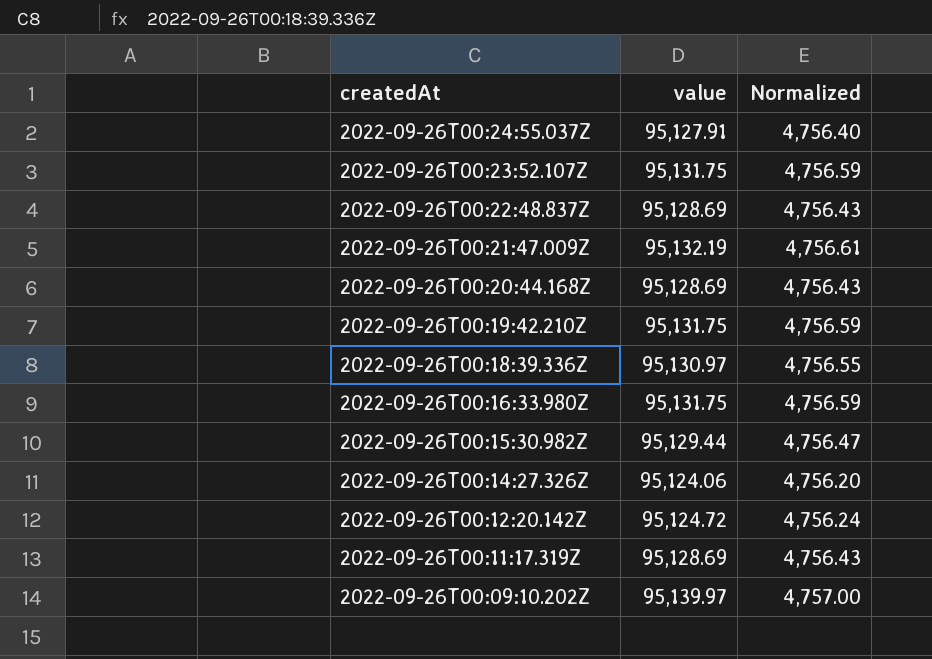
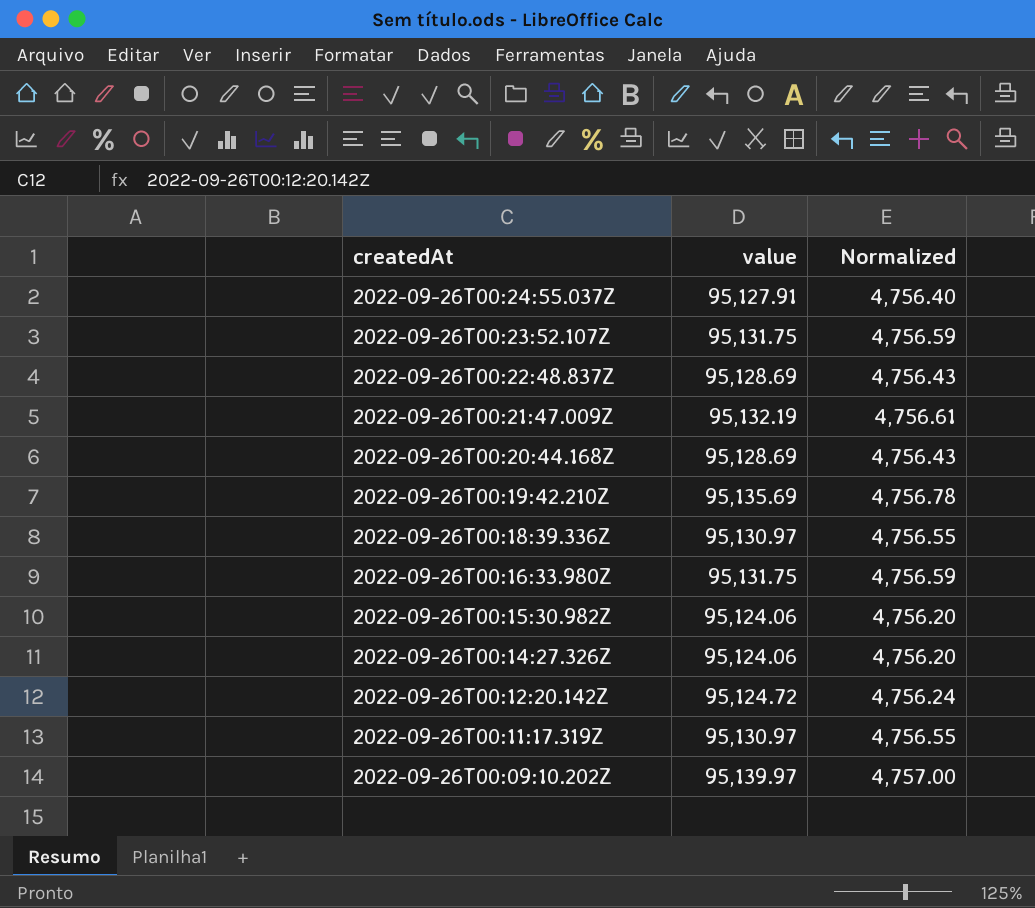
2022-09-26T00:19:42.210Z | value: 95,131.75 -> 95,135.69
2022-09-26T00:19:42.210Z | Normalized: 4,756.59 -> 4,756.78
2022-09-26T00:15:30.982Z | value: 95,129.44 -> 95,124.06
2022-09-26T00:15:30.982Z | Normalized: 4,756.47 -> 4,756.20
2022-09-26T00:11:17.319Z | value: 95,128.69 -> 95,130.97
2022-09-26T00:11:17.319Z | Normalized: 4,756.43 -> 4,756.55

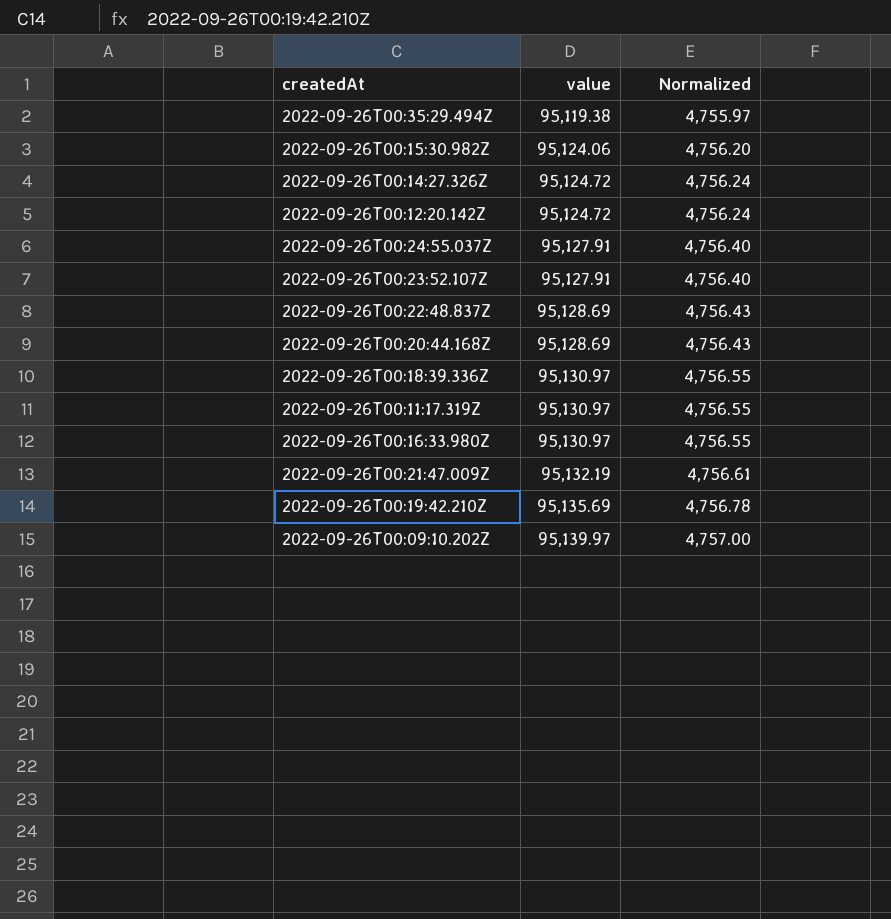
row order: createdAt descending -> value ascending
row 2022-09-26T00:35:29.494Z: none -> 95,119.38 | 4,755.97
2022-09-26T00:14:27.326Z | value: 95,124.06 -> 95,124.72
2022-09-26T00:14:27.326Z | Normalized: 4,756.20 -> 4,756.24
2022-09-26T00:23:52.107Z | value: 95,131.75 -> 95,127.91
2022-09-26T00:23:52.107Z | Normalized: 4,756.59 -> 4,756.40
2022-09-26T00:16:33.980Z | value: 95,131.75 -> 95,130.97
2022-09-26T00:16:33.980Z | Normalized: 4,756.59 -> 4,756.55

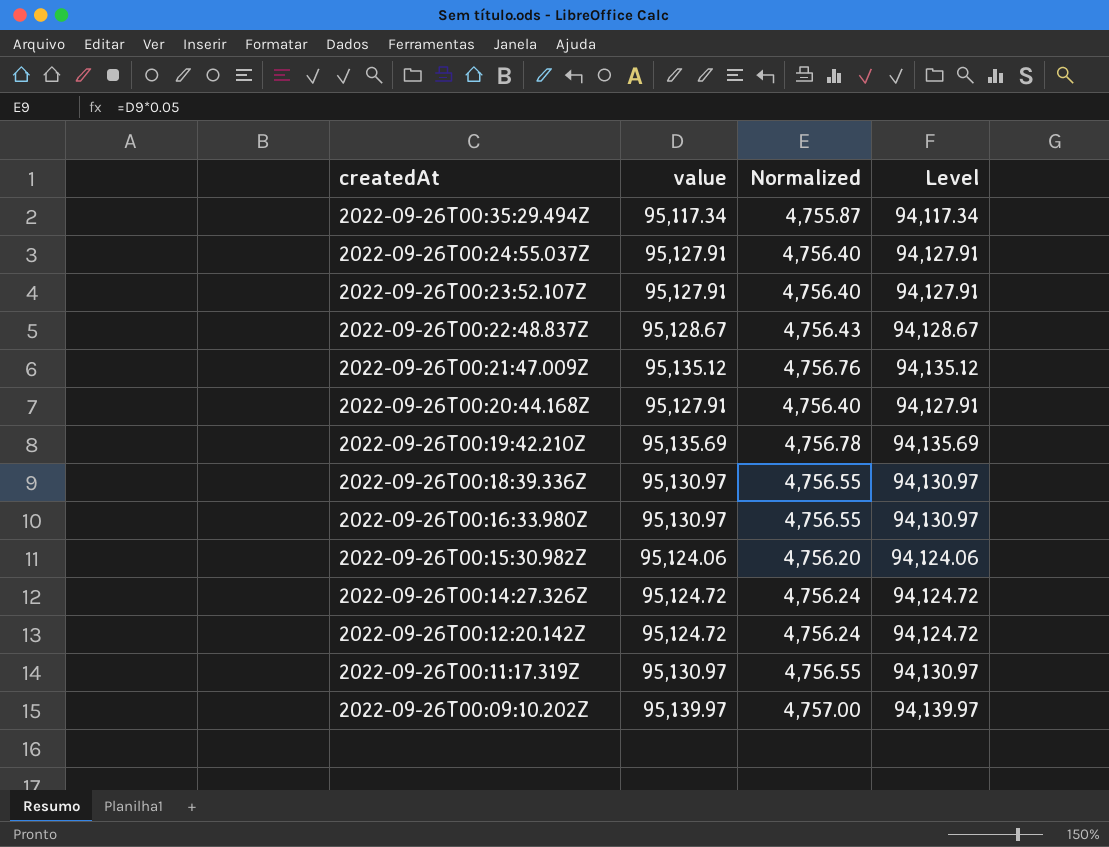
row order: value ascending -> createdAt descending
column Level | formula: none -> [value] - 1000
2022-09-26T00:35:29.494Z | value: 95,119.38 -> 95,117.34
2022-09-26T00:35:29.494Z | Normalized: 4,755.97 -> 4,755.87
2022-09-26T00:22:48.837Z | value: 95,128.69 -> 95,128.67
2022-09-26T00:21:47.009Z | value: 95,132.19 -> 95,135.12
2022-09-26T00:21:47.009Z | Normalized: 4,756.61 -> 4,756.76
2022-09-26T00:20:44.168Z | value: 95,128.69 -> 95,127.91
2022-09-26T00:20:44.168Z | Normalized: 4,756.43 -> 4,756.40

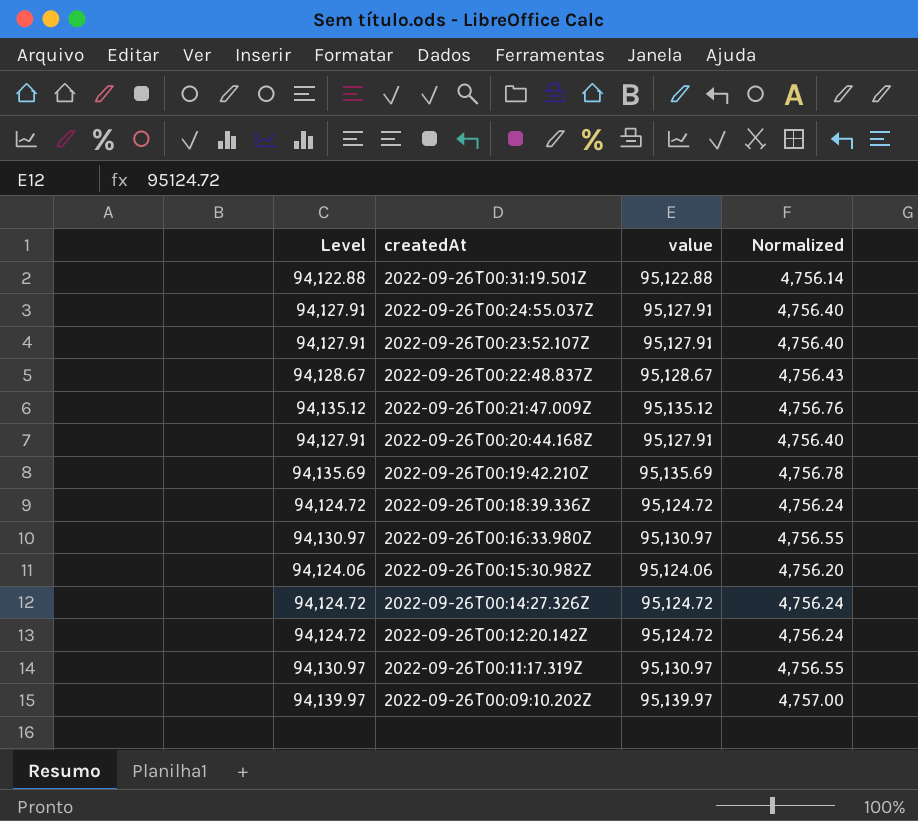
column Level | position: 4 -> 1
row 2022-09-26T00:35:29.494Z: 95,117.34 | 4,755.87 | 94,117.34 -> none
row 2022-09-26T00:31:19.501Z: none -> 94,122.88 | 95,122.88 | 4,756.14
2022-09-26T00:18:39.336Z | Level: 94,130.97 -> 94,124.72
2022-09-26T00:18:39.336Z | value: 95,130.97 -> 95,124.72
2022-09-26T00:18:39.336Z | Normalized: 4,756.55 -> 4,756.24

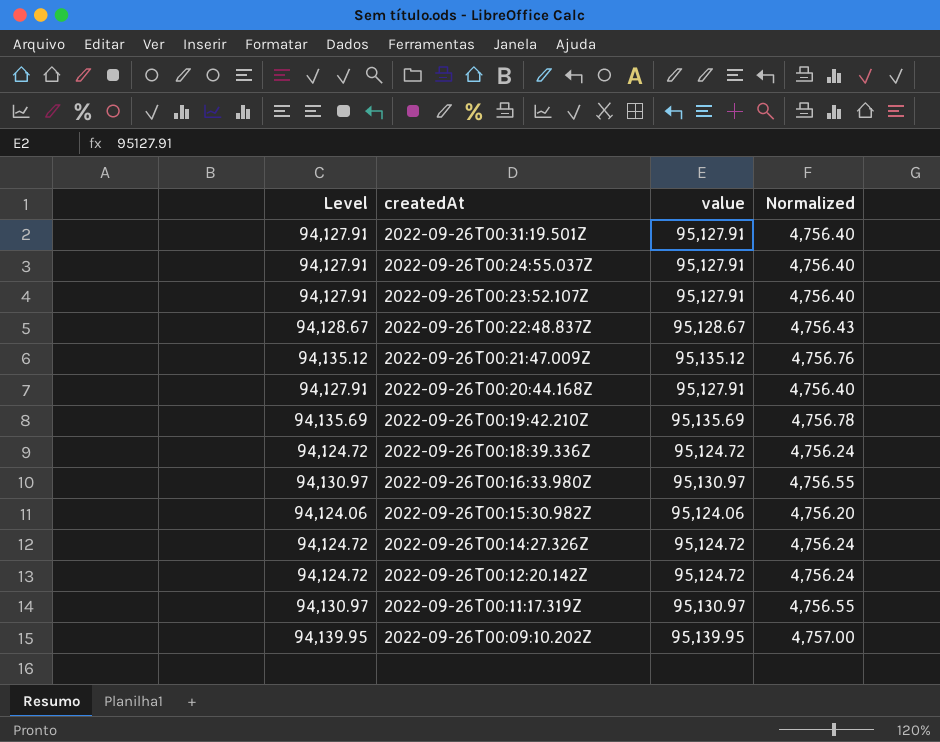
2022-09-26T00:31:19.501Z | Level: 94,122.88 -> 94,127.91
2022-09-26T00:31:19.501Z | value: 95,122.88 -> 95,127.91
2022-09-26T00:31:19.501Z | Normalized: 4,756.14 -> 4,756.40
2022-09-26T00:09:10.202Z | Level: 94,139.97 -> 94,139.95
2022-09-26T00:09:10.202Z | value: 95,139.97 -> 95,139.95

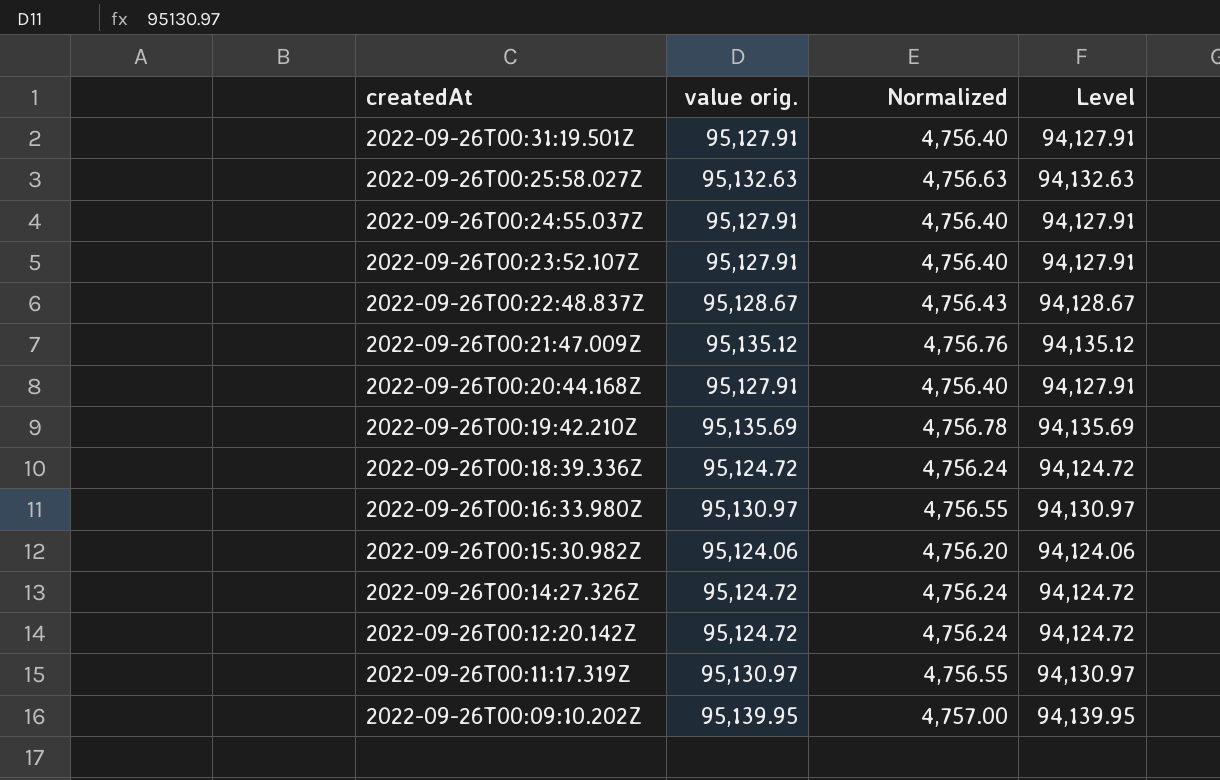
column name: value -> value orig.
column Level | position: 1 -> 4
row 2022-09-26T00:25:58.027Z: none -> 95,132.63 | 4,756.63 | 94,132.63

